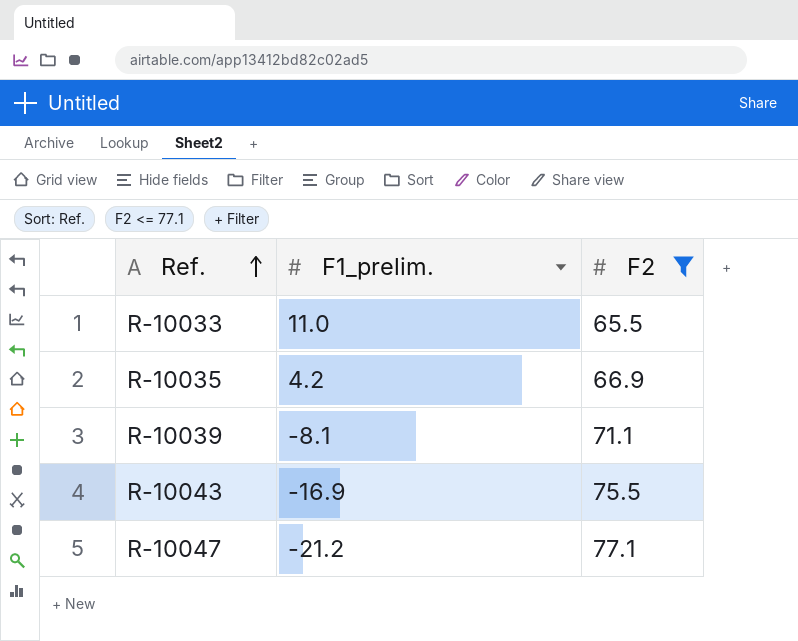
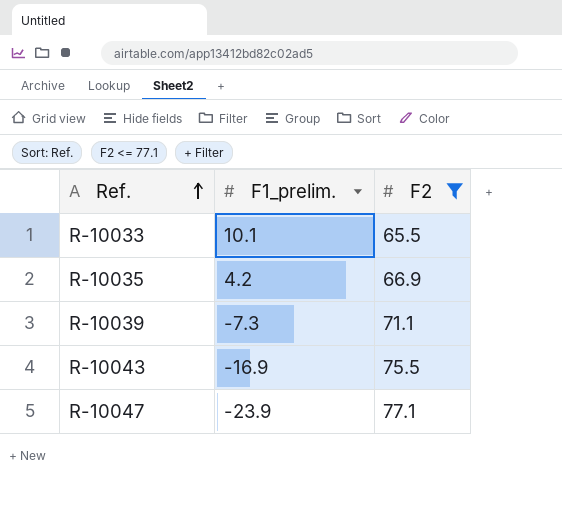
R-10033 | F1_prelim.: 11.0 -> 10.1
R-10039 | F1_prelim.: -8.1 -> -7.3
R-10047 | F1_prelim.: -21.2 -> -23.9

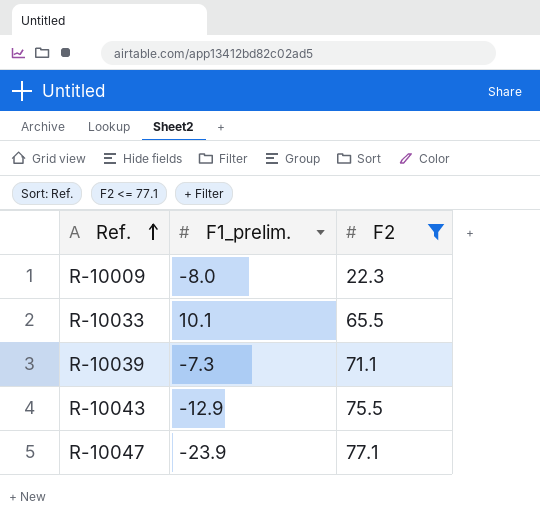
row R-10035: 4.2 | 66.9 -> none
row R-10009: none -> -8.0 | 22.3
R-10043 | F1_prelim.: -16.9 -> -12.9

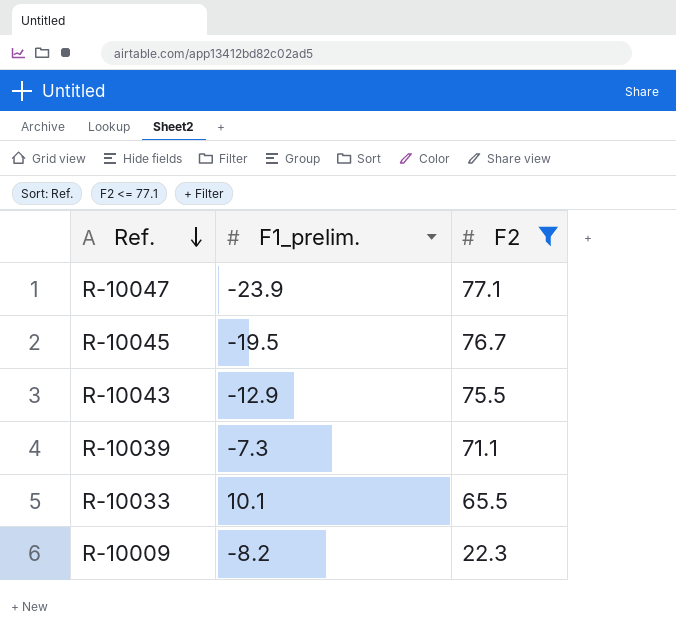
row order: Ref. ascending -> Ref. descending
row R-10045: none -> -19.5 | 76.7
R-10009 | F1_prelim.: -8.0 -> -8.2

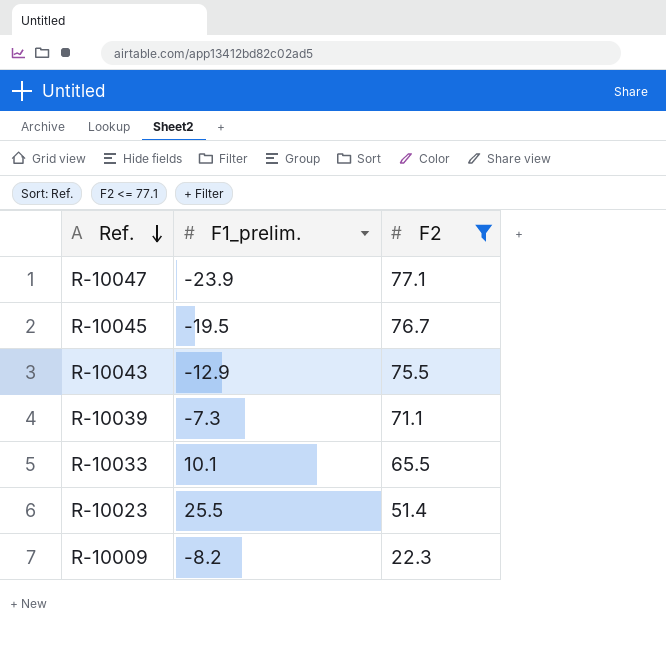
row R-10023: none -> 25.5 | 51.4

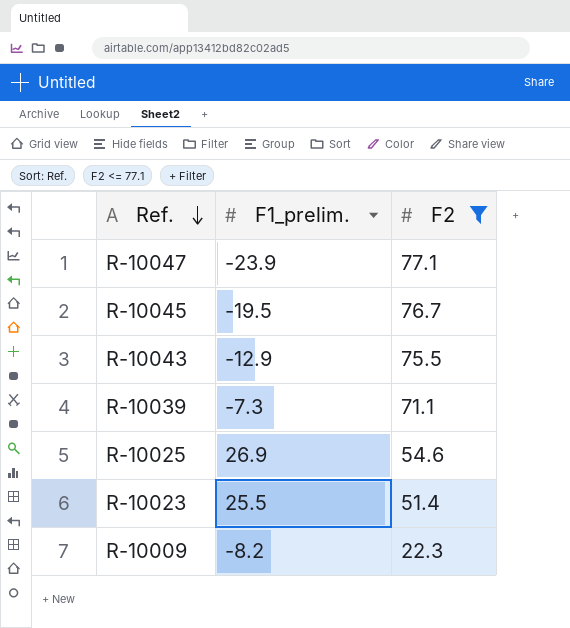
row R-10033: 10.1 | 65.5 -> none
row R-10025: none -> 26.9 | 54.6

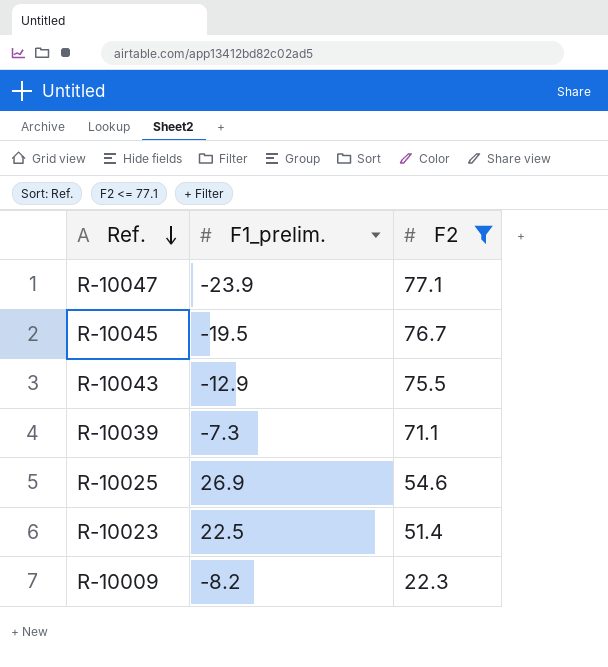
R-10023 | F1_prelim.: 25.5 -> 22.5

